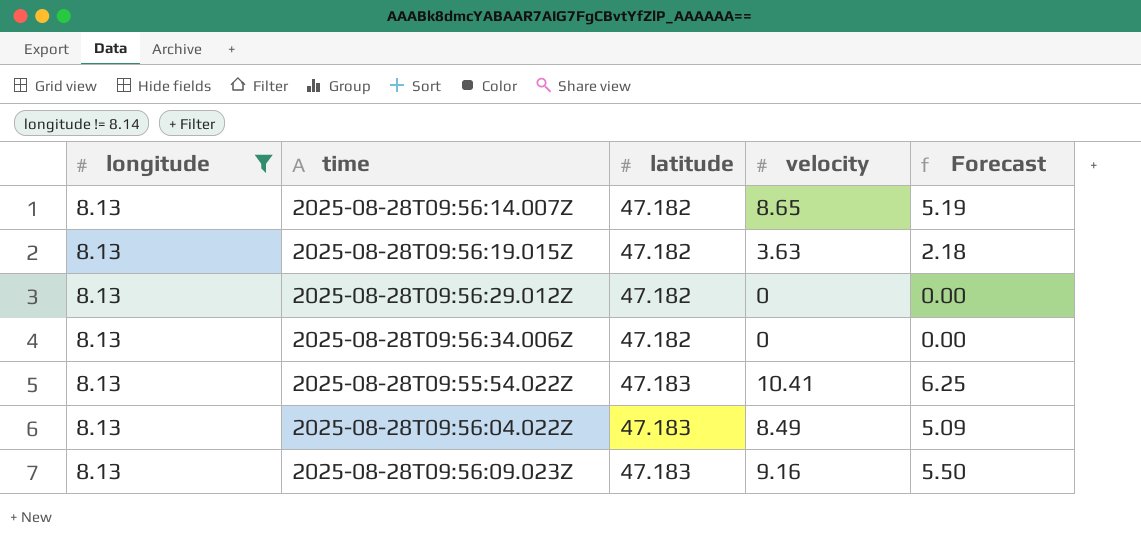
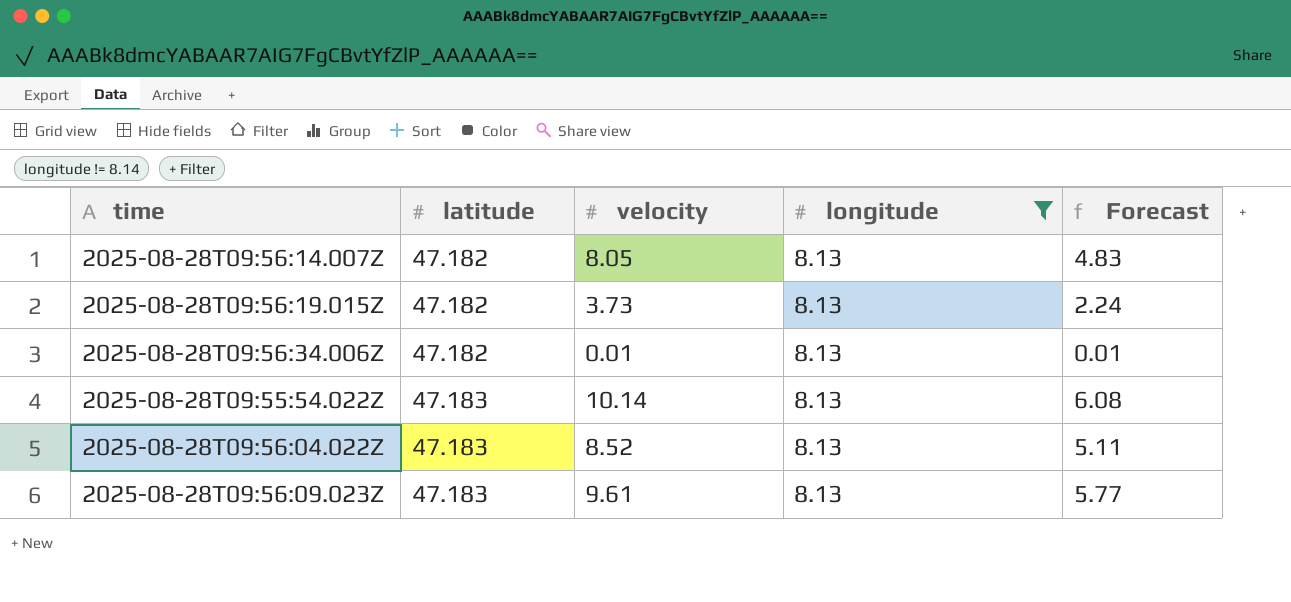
column longitude | position: 1 -> 4
row 2025-08-28T09:56:29.012Z: 8.13 | 47.182 | 0 | 0.00 -> none
2025-08-28T09:56:14.007Z | velocity: 8.65 -> 8.05
2025-08-28T09:56:14.007Z | Forecast: 5.19 -> 4.83
2025-08-28T09:56:19.015Z | velocity: 3.63 -> 3.73
2025-08-28T09:56:19.015Z | Forecast: 2.18 -> 2.24
2025-08-28T09:56:34.006Z | velocity: 0 -> 0.01
2025-08-28T09:56:34.006Z | Forecast: 0.00 -> 0.01
2025-08-28T09:55:54.022Z | velocity: 10.41 -> 10.14
2025-08-28T09:55:54.022Z | Forecast: 6.25 -> 6.08
2025-08-28T09:56:04.022Z | velocity: 8.49 -> 8.52
2025-08-28T09:56:04.022Z | Forecast: 5.09 -> 5.11
2025-08-28T09:56:09.023Z | velocity: 9.16 -> 9.61
2025-08-28T09:56:09.023Z | Forecast: 5.50 -> 5.77

